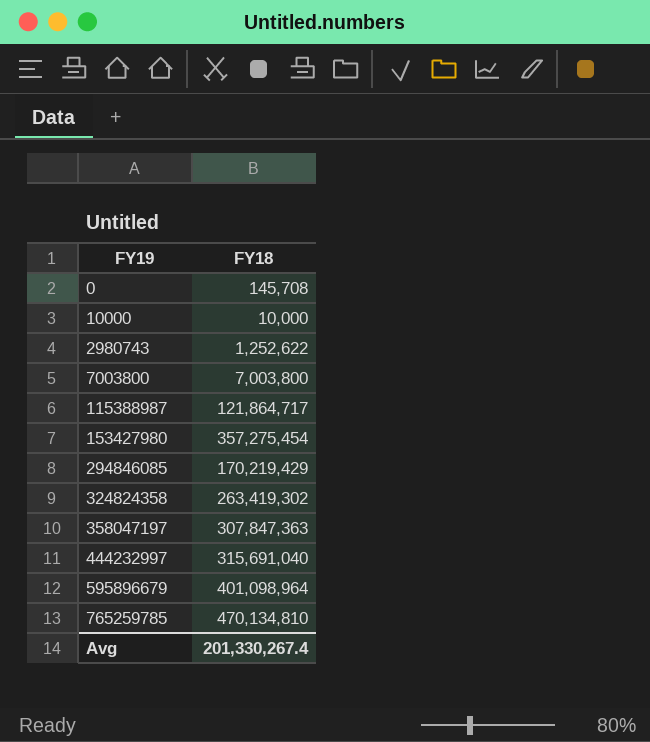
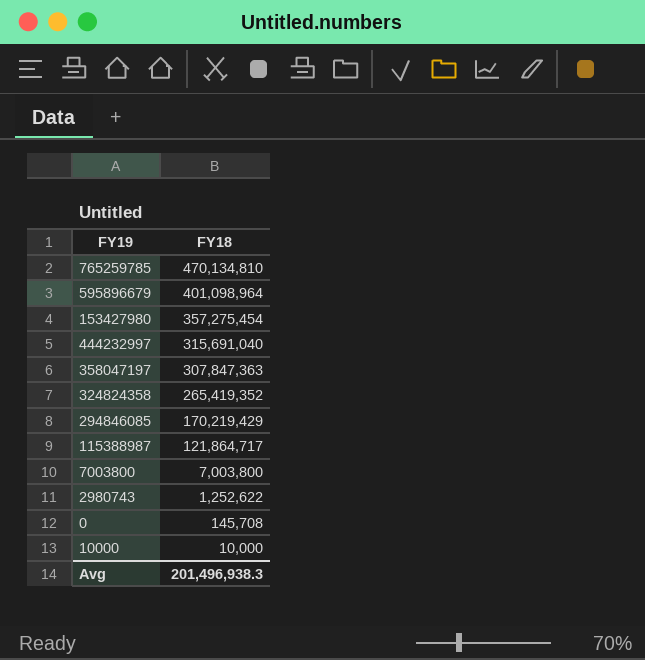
row order: FY19 ascending -> FY18 descending
324824358 | FY18: 263,419,302 -> 265,419,352
Avg | FY18: 201,330,267.4 -> 201,496,938.3

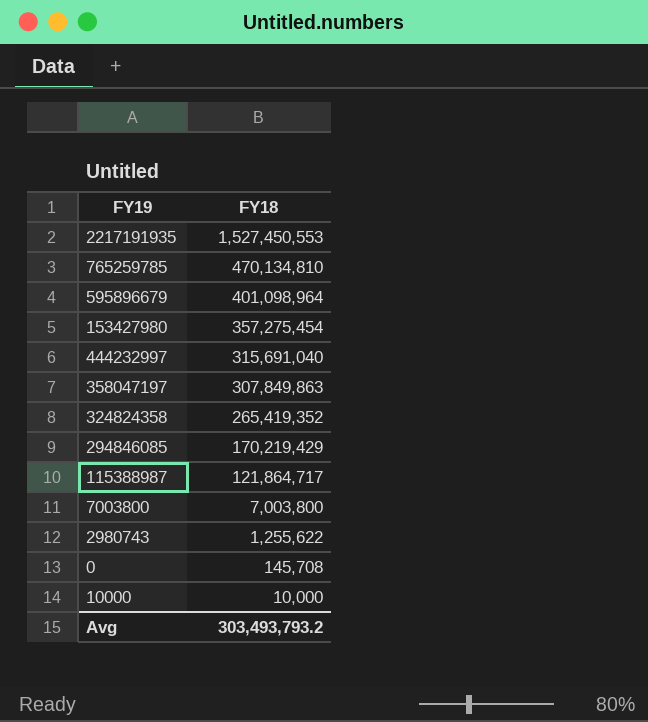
row 2217191935: none -> 1,527,450,553
358047197 | FY18: 307,847,363 -> 307,849,863
2980743 | FY18: 1,252,622 -> 1,255,622
Avg | FY18: 201,496,938.3 -> 303,493,793.2

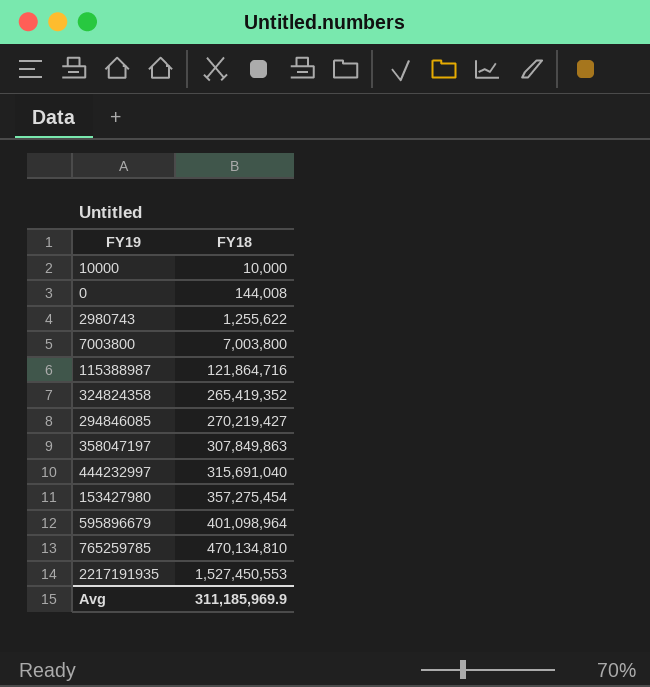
row order: FY18 descending -> FY18 ascending
0 | FY18: 145,708 -> 144,008
115388987 | FY18: 121,864,717 -> 121,864,716
294846085 | FY18: 170,219,429 -> 270,219,427
Avg | FY18: 303,493,793.2 -> 311,185,969.9

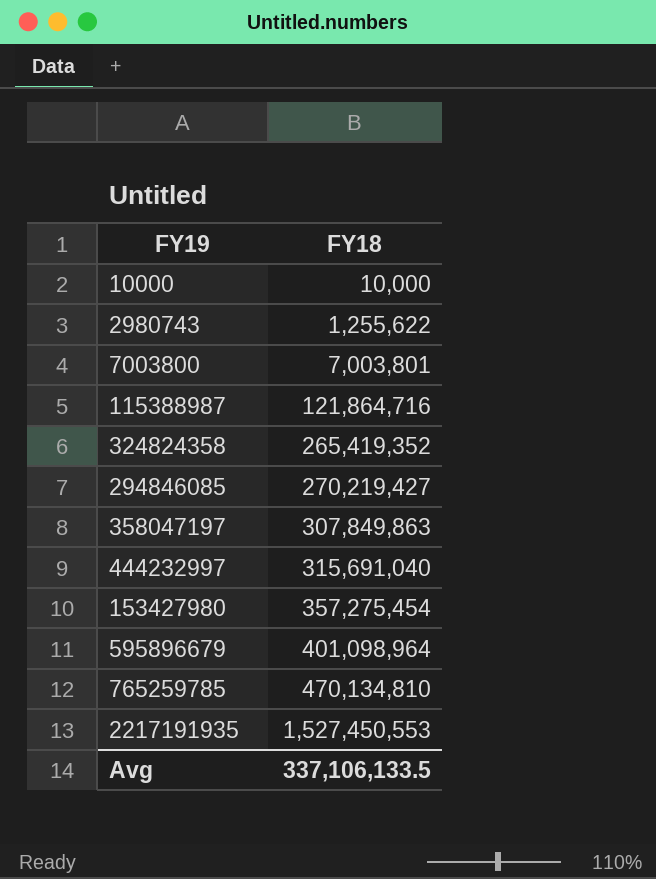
row 0: 144,008 -> none
7003800 | FY18: 7,003,800 -> 7,003,801
Avg | FY18: 311,185,969.9 -> 337,106,133.5

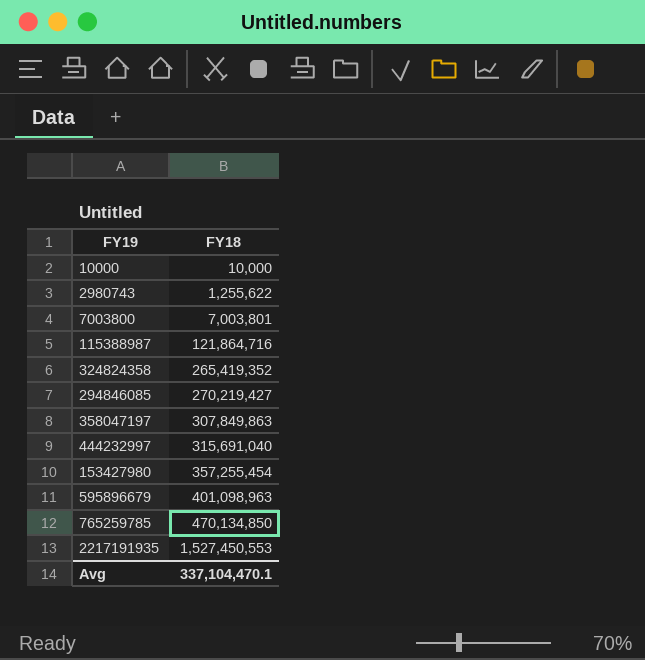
153427980 | FY18: 357,275,454 -> 357,255,454
595896679 | FY18: 401,098,964 -> 401,098,963
765259785 | FY18: 470,134,810 -> 470,134,850
Avg | FY18: 337,106,133.5 -> 337,104,470.1

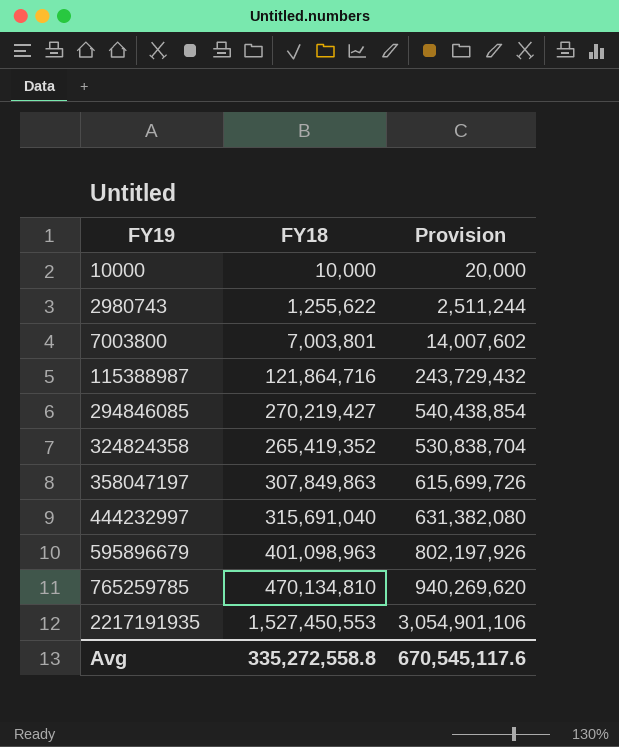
row order: FY18 ascending -> FY19 ascending
column Provision | formula: none -> [FY18] * 2
row 153427980: 357,255,454 -> none
765259785 | FY18: 470,134,850 -> 470,134,810
Avg | FY18: 337,104,470.1 -> 335,272,558.8

